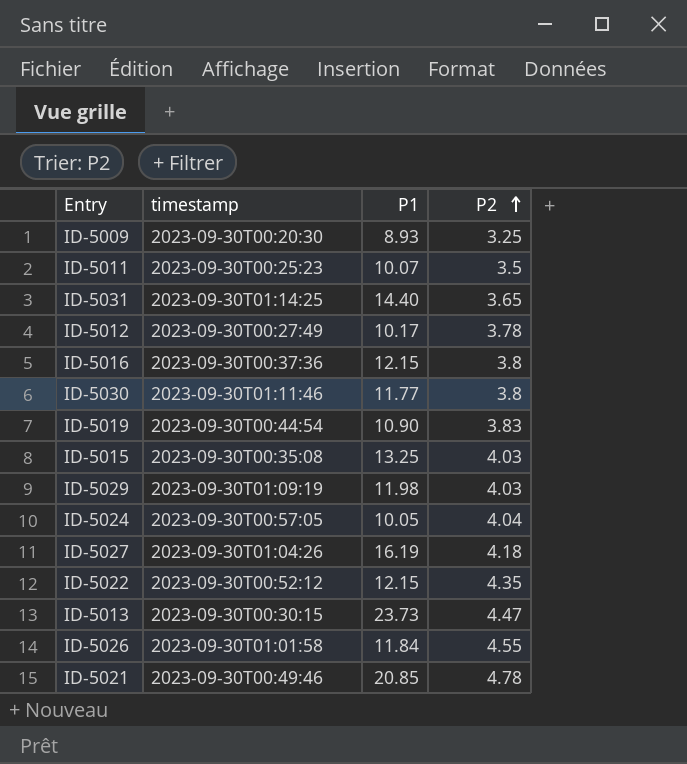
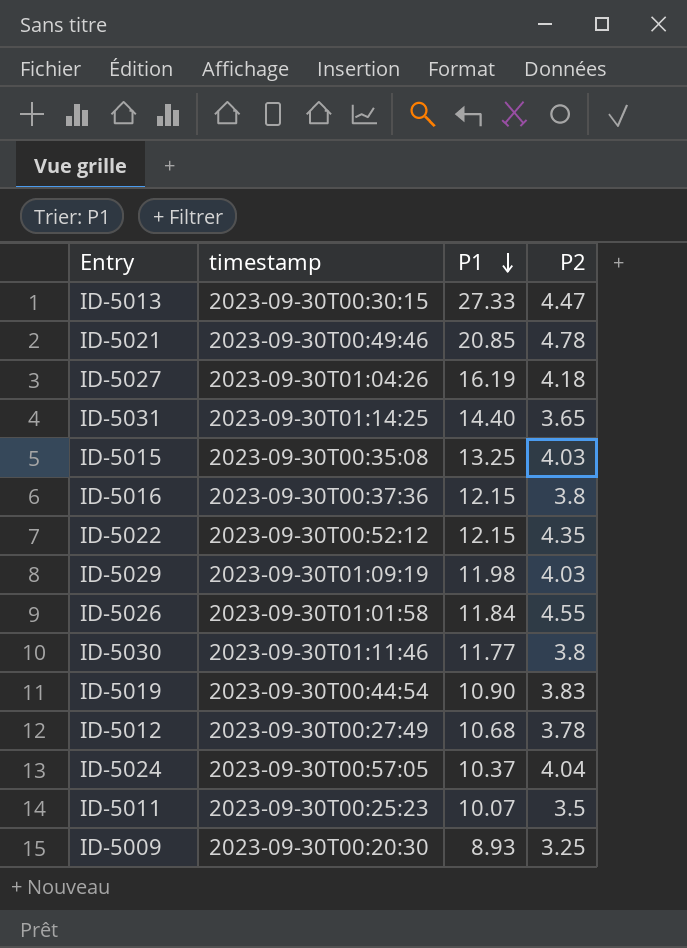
row order: P2 ascending -> P1 descending
ID-5013 | P1: 23.73 -> 27.33
ID-5012 | P1: 10.17 -> 10.68
ID-5024 | P1: 10.05 -> 10.37

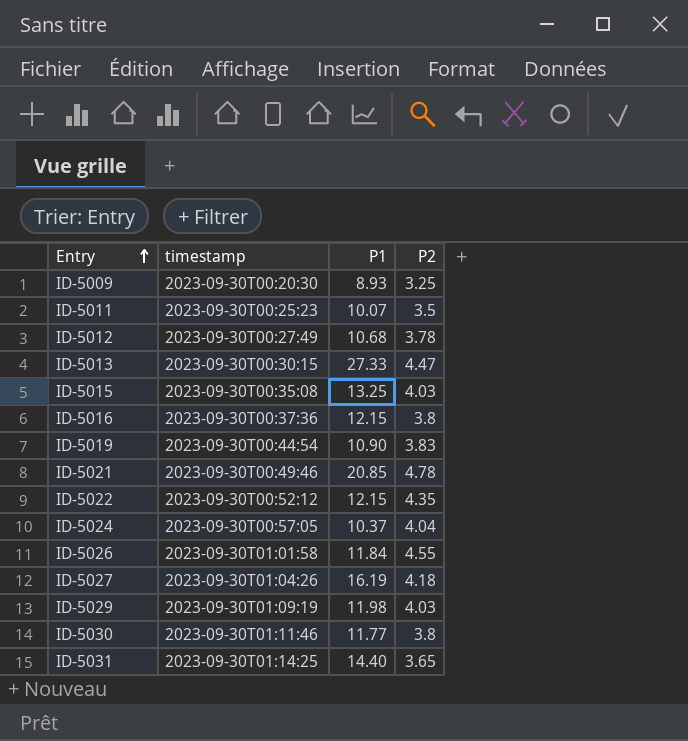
row order: P1 descending -> Entry ascending

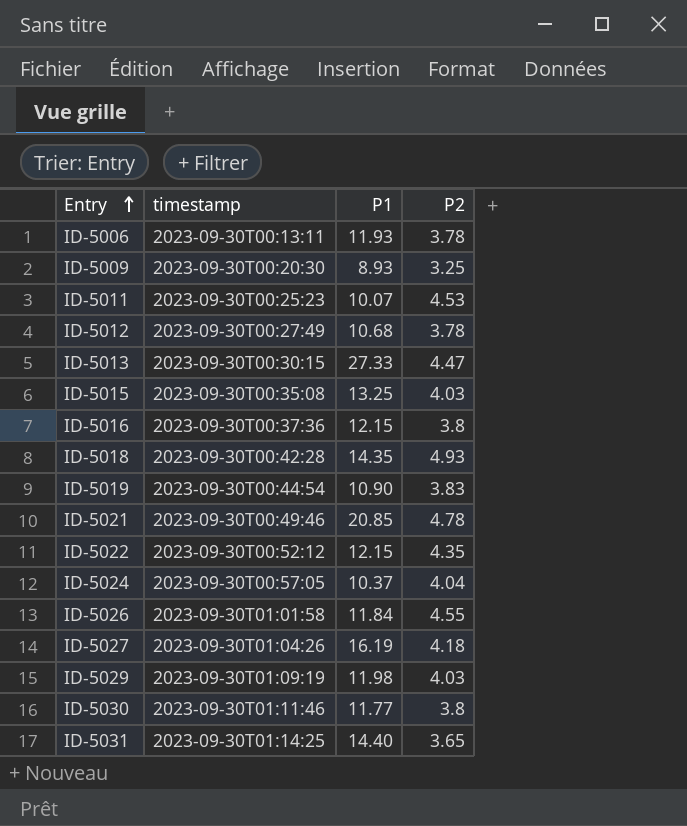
row ID-5006: none -> 2023-09-30T00:13:11 | 11.93 | 3.78
ID-5011 | P2: 3.5 -> 4.53
row ID-5018: none -> 2023-09-30T00:42:28 | 14.35 | 4.93

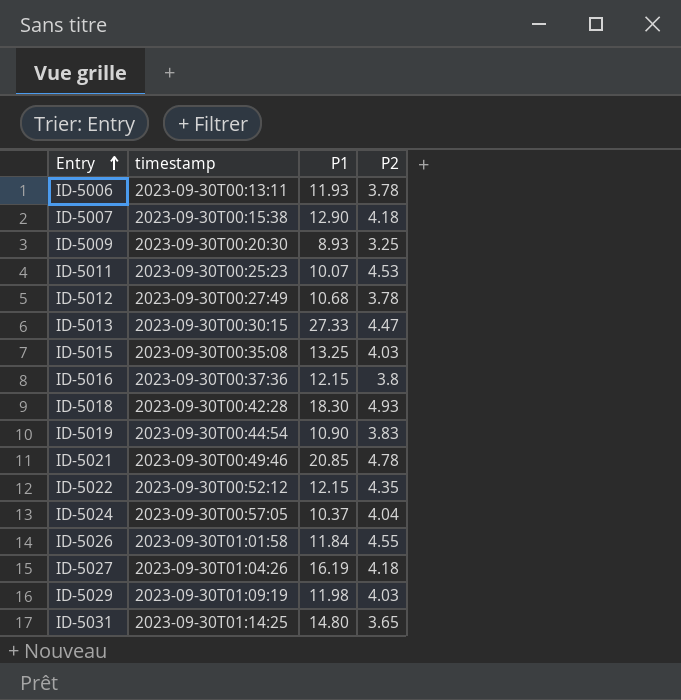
row ID-5030: 2023-09-30T01:11:46 | 11.77 | 3.8 -> none
row ID-5007: none -> 2023-09-30T00:15:38 | 12.90 | 4.18
ID-5018 | P1: 14.35 -> 18.30
ID-5031 | P1: 14.40 -> 14.80

